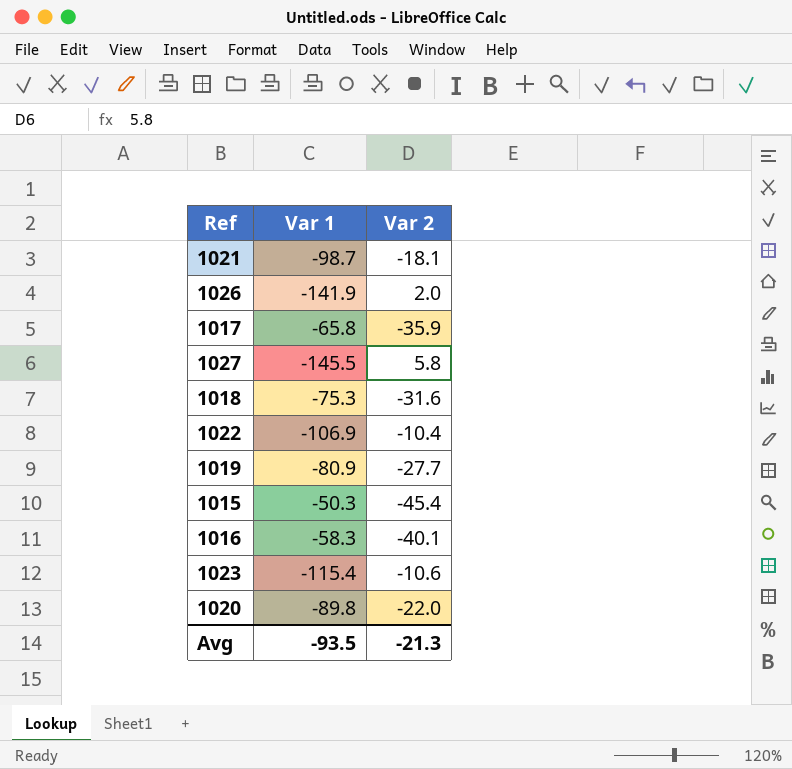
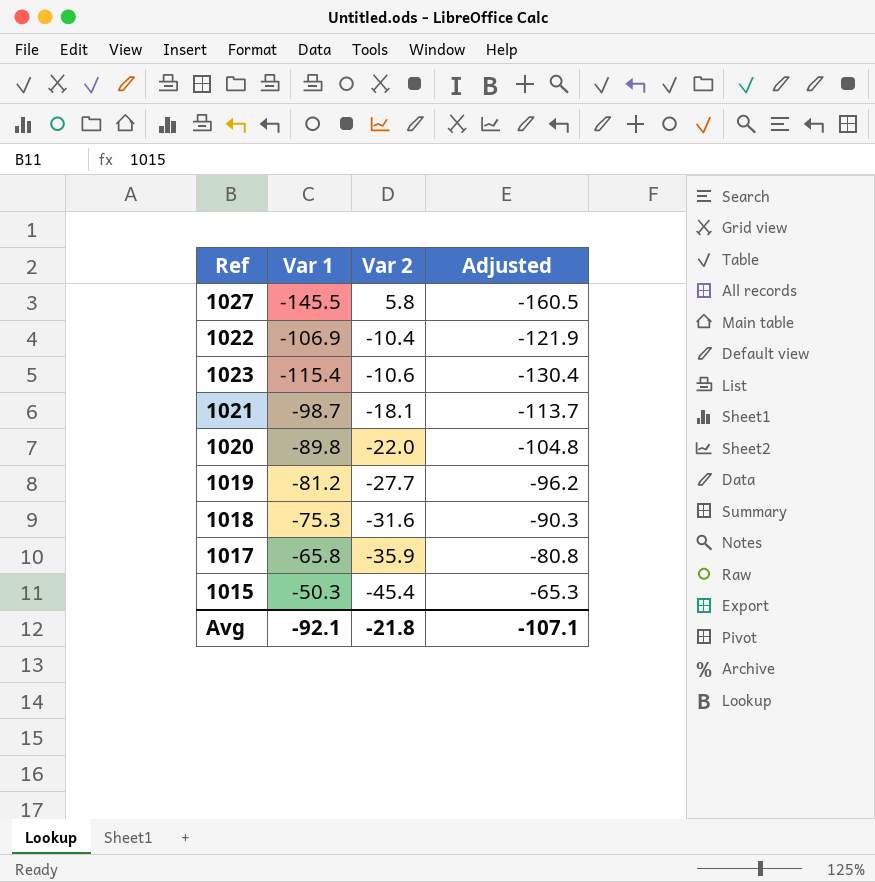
row order: none -> Var 2 descending
column Adjusted | formula: none -> [Var 1] - 15
row 1026: -141.9 | 2.0 -> none
row 1016: -58.3 | -40.1 -> none
1019 | Var 1: -80.9 -> -81.2
Avg | Var 1: -93.5 -> -92.1
Avg | Var 2: -21.3 -> -21.8

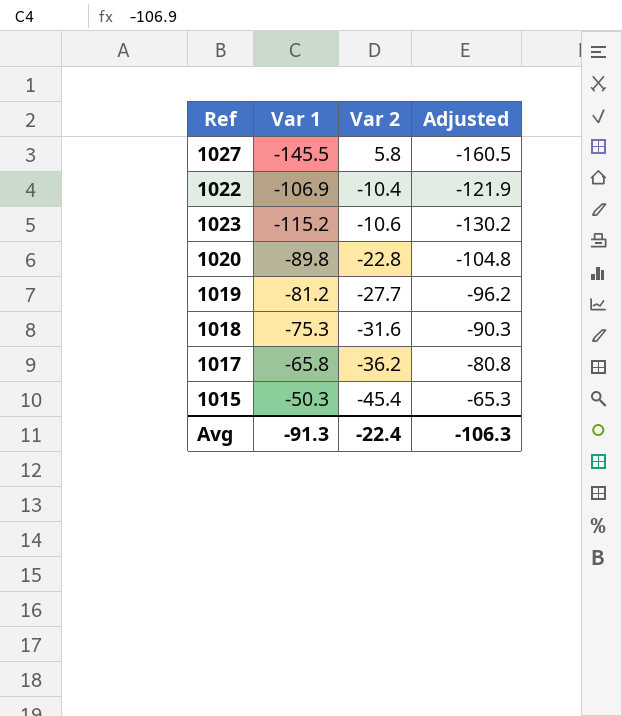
row 1021: -98.7 | -18.1 | -113.7 -> none
1023 | Var 1: -115.4 -> -115.2
1023 | Adjusted: -130.4 -> -130.2
1020 | Var 2: -22.0 -> -22.8
1017 | Var 2: -35.9 -> -36.2
Avg | Var 1: -92.1 -> -91.3
Avg | Var 2: -21.8 -> -22.4
Avg | Adjusted: -107.1 -> -106.3

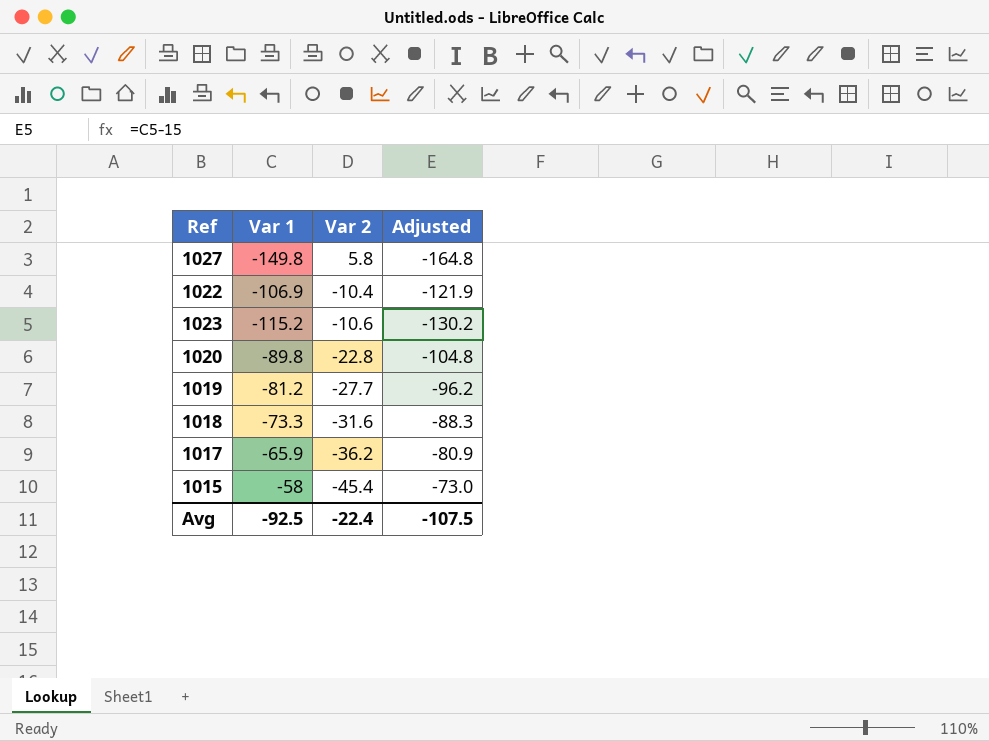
1027 | Var 1: -145.5 -> -149.8
1027 | Adjusted: -160.5 -> -164.8
1018 | Var 1: -75.3 -> -73.3
1018 | Adjusted: -90.3 -> -88.3
1017 | Var 1: -65.8 -> -65.9
1017 | Adjusted: -80.8 -> -80.9
1015 | Var 1: -50.3 -> -58
1015 | Adjusted: -65.3 -> -73.0
Avg | Var 1: -91.3 -> -92.5
Avg | Adjusted: -106.3 -> -107.5

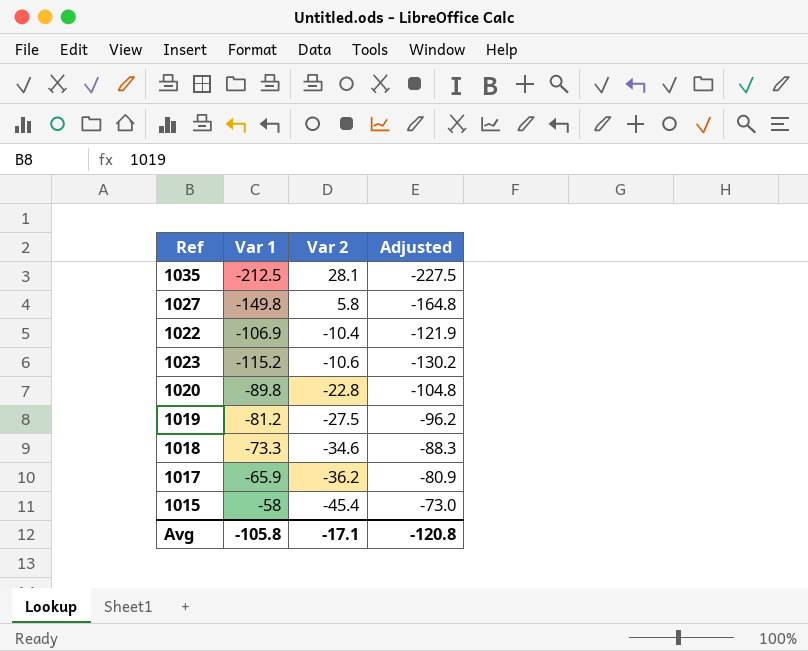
row 1035: none -> -212.5 | 28.1 | -227.5
1019 | Var 2: -27.7 -> -27.5
1018 | Var 2: -31.6 -> -34.6
Avg | Var 1: -92.5 -> -105.8
Avg | Var 2: -22.4 -> -17.1
Avg | Adjusted: -107.5 -> -120.8

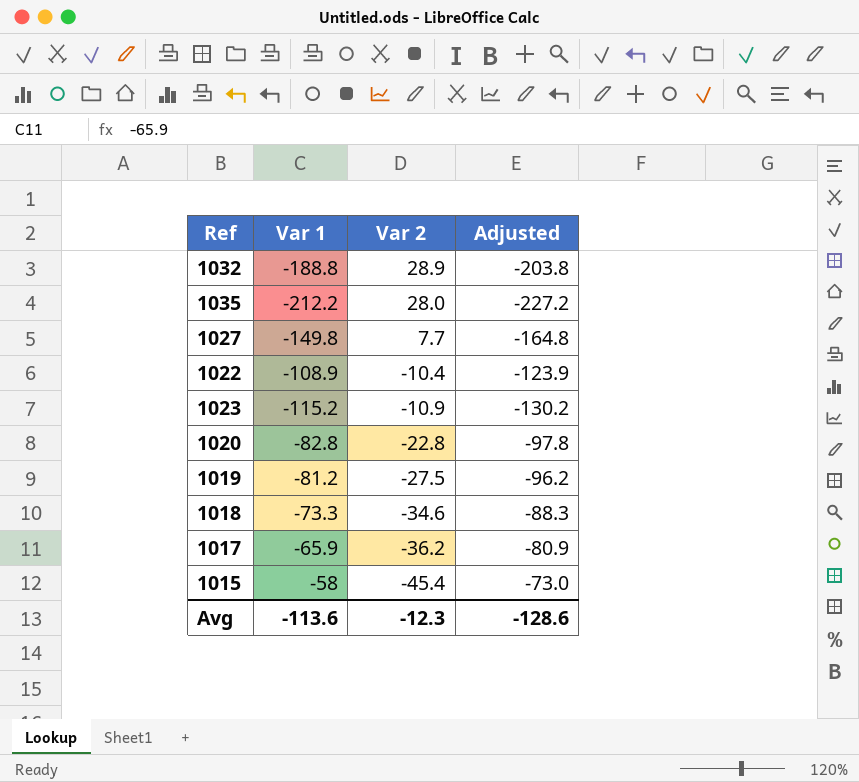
row 1032: none -> -188.8 | 28.9 | -203.8
1035 | Var 1: -212.5 -> -212.2
1035 | Var 2: 28.1 -> 28.0
1035 | Adjusted: -227.5 -> -227.2
1027 | Var 2: 5.8 -> 7.7
1022 | Var 1: -106.9 -> -108.9
1022 | Adjusted: -121.9 -> -123.9
1023 | Var 2: -10.6 -> -10.9
1020 | Var 1: -89.8 -> -82.8
1020 | Adjusted: -104.8 -> -97.8
Avg | Var 1: -105.8 -> -113.6
Avg | Var 2: -17.1 -> -12.3
Avg | Adjusted: -120.8 -> -128.6

